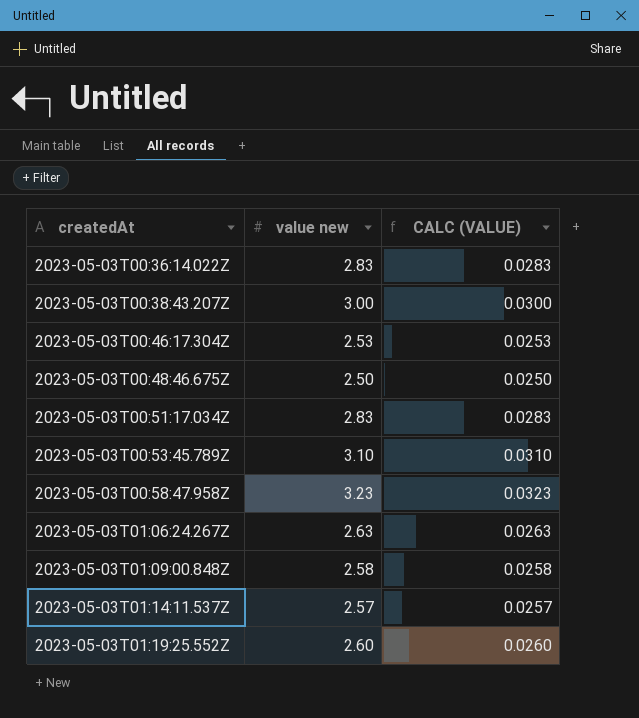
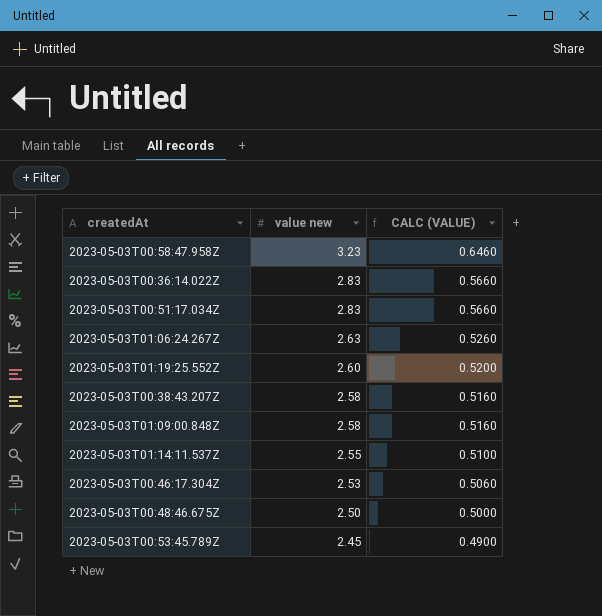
row order: createdAt ascending -> value new descending
column CALC (VALUE) | formula: [value new] * 0.01 -> [value new] * 0.2
2023-05-03T00:38:43.207Z | value new: 3.00 -> 2.58
2023-05-03T01:14:11.537Z | value new: 2.57 -> 2.55
2023-05-03T00:53:45.789Z | value new: 3.10 -> 2.45

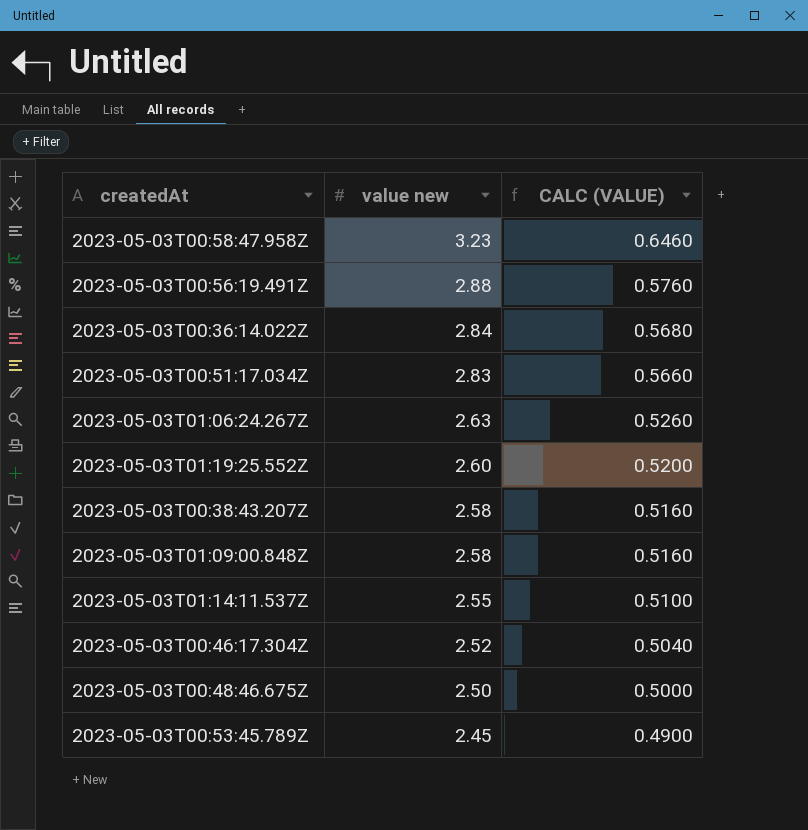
row 2023-05-03T00:56:19.491Z: none -> 2.88 | 0.5760
2023-05-03T00:36:14.022Z | value new: 2.83 -> 2.84
2023-05-03T00:36:14.022Z | CALC (VALUE): 0.5660 -> 0.5680
2023-05-03T00:46:17.304Z | value new: 2.53 -> 2.52
2023-05-03T00:46:17.304Z | CALC (VALUE): 0.5060 -> 0.5040

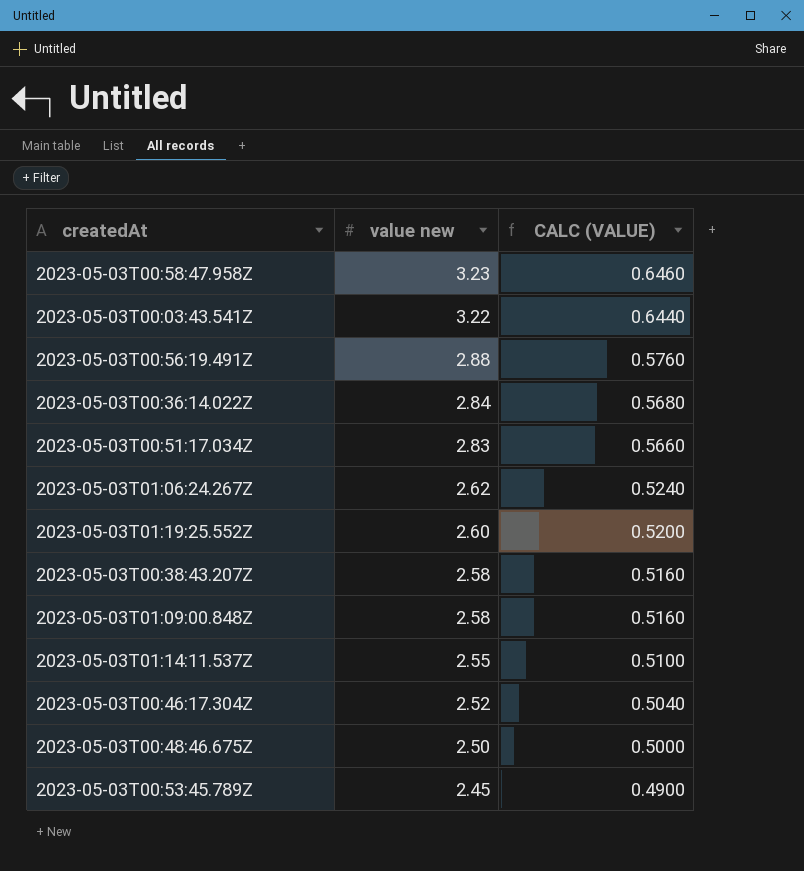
row 2023-05-03T00:03:43.541Z: none -> 3.22 | 0.6440
2023-05-03T01:06:24.267Z | value new: 2.63 -> 2.62
2023-05-03T01:06:24.267Z | CALC (VALUE): 0.5260 -> 0.5240

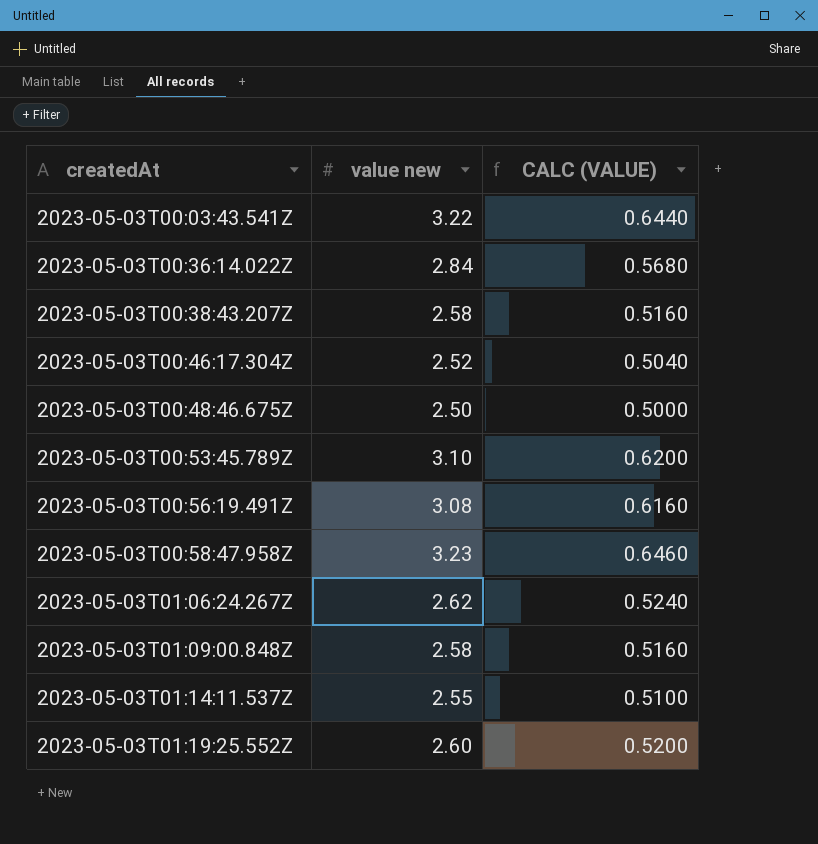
row order: value new descending -> createdAt ascending
row 2023-05-03T00:51:17.034Z: 2.83 | 0.5660 -> none
2023-05-03T00:53:45.789Z | value new: 2.45 -> 3.10
2023-05-03T00:53:45.789Z | CALC (VALUE): 0.4900 -> 0.6200
2023-05-03T00:56:19.491Z | value new: 2.88 -> 3.08
2023-05-03T00:56:19.491Z | CALC (VALUE): 0.5760 -> 0.6160

